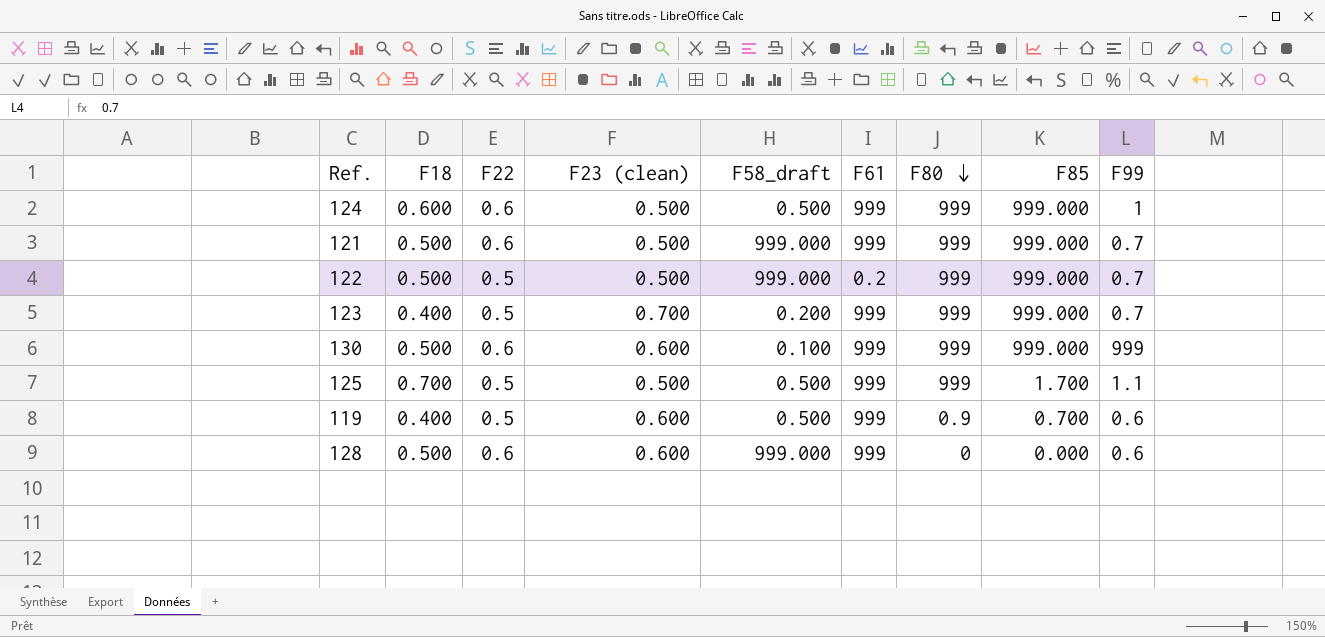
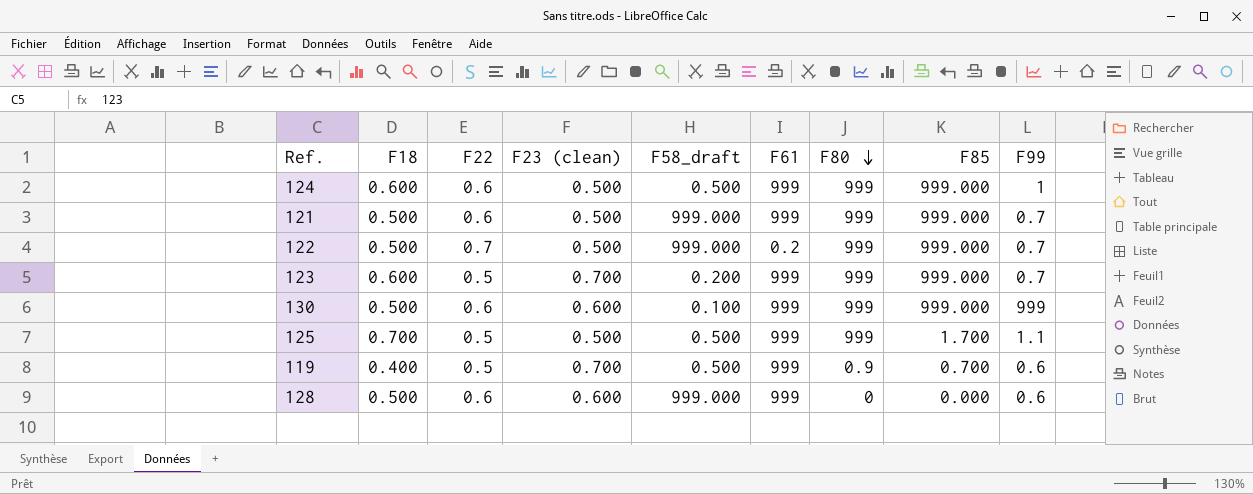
122 | F22: 0.5 -> 0.7
123 | F18: 0.400 -> 0.600
119 | F23 (clean): 0.600 -> 0.700

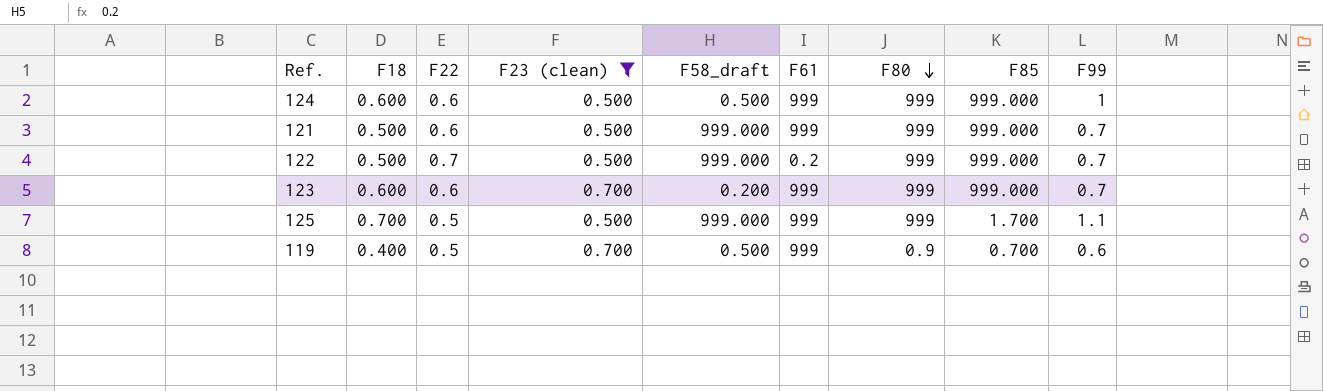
filter: none -> F23 (clean) != 0.600
123 | F22: 0.5 -> 0.6
125 | F58_draft: 0.500 -> 999.000

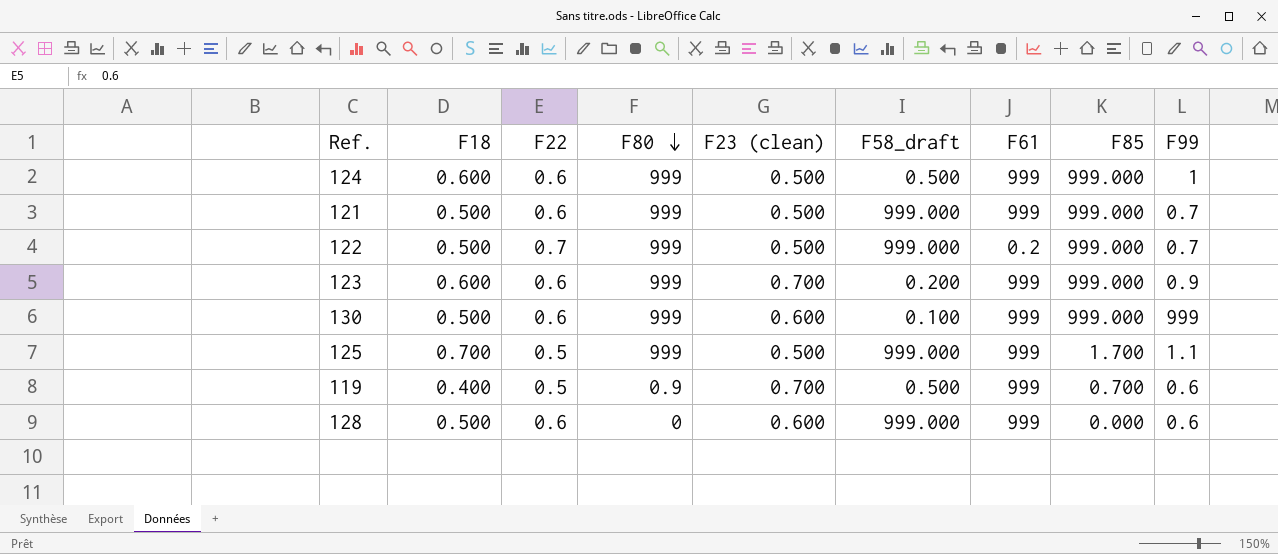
filter: F23 (clean) != 0.600 -> none
column F80 | position: 7 -> 4
123 | F99: 0.7 -> 0.9

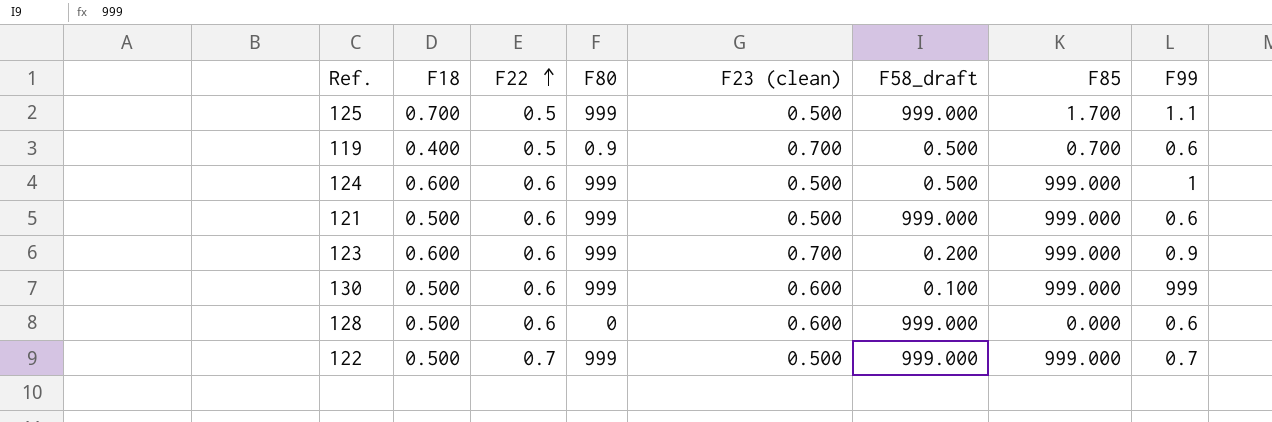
row order: F80 descending -> F22 ascending
column F61 | position: 7 -> none
121 | F99: 0.7 -> 0.6

